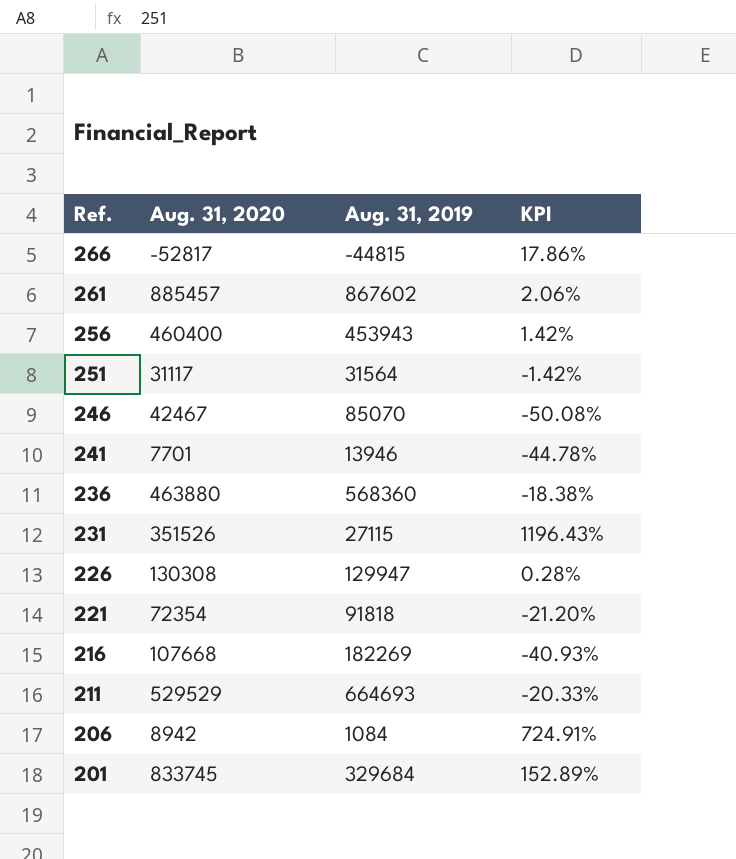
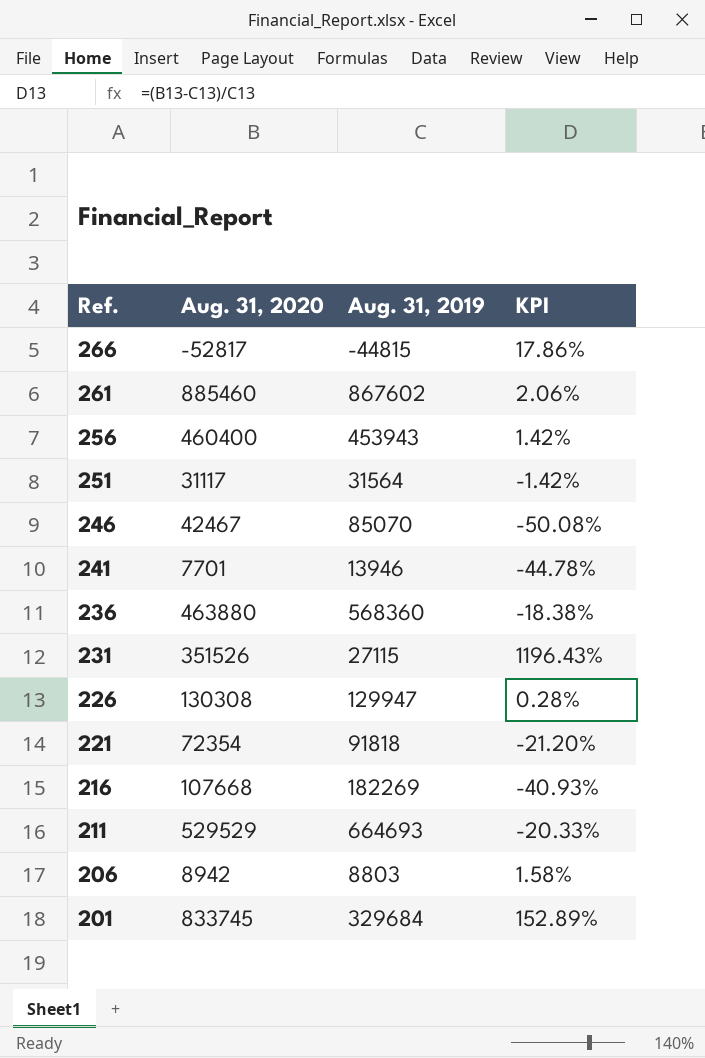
261 | Aug. 31, 2020: 885457 -> 885460
206 | Aug. 31, 2019: 1084 -> 8803
206 | KPI: 724.91% -> 1.58%

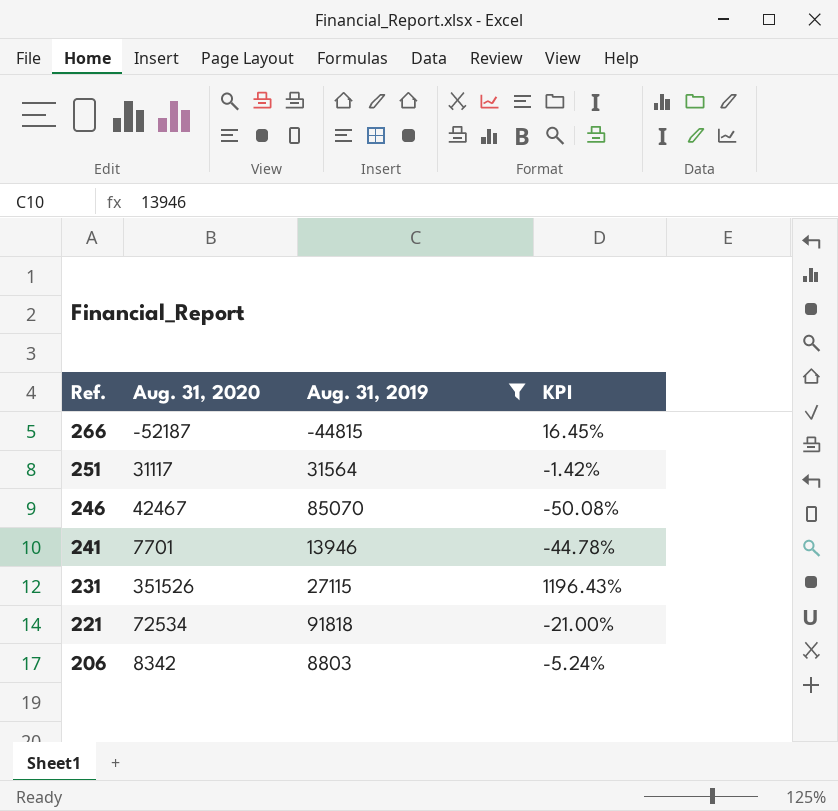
filter: none -> Aug. 31, 2019 <= 91818
266 | Aug. 31, 2020: -52817 -> -52187
266 | KPI: 17.86% -> 16.45%
221 | Aug. 31, 2020: 72354 -> 72534
221 | KPI: -21.20% -> -21.00%
206 | Aug. 31, 2020: 8942 -> 8342
206 | KPI: 1.58% -> -5.24%

